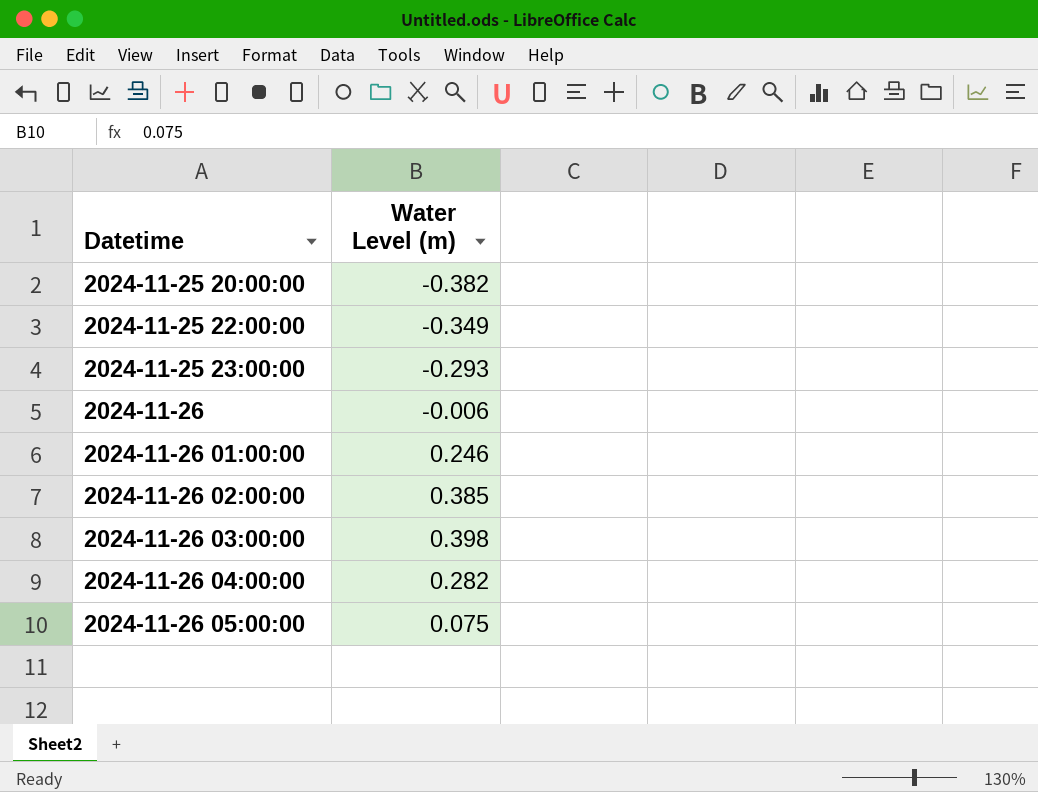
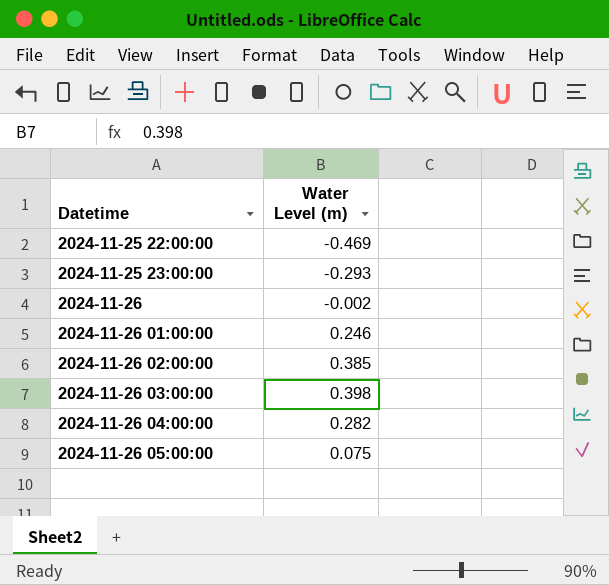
row 2024-11-25 20:00:00: -0.382 -> none
2024-11-25 22:00:00 | Water Level (m): -0.349 -> -0.469
2024-11-26 | Water Level (m): -0.006 -> -0.002

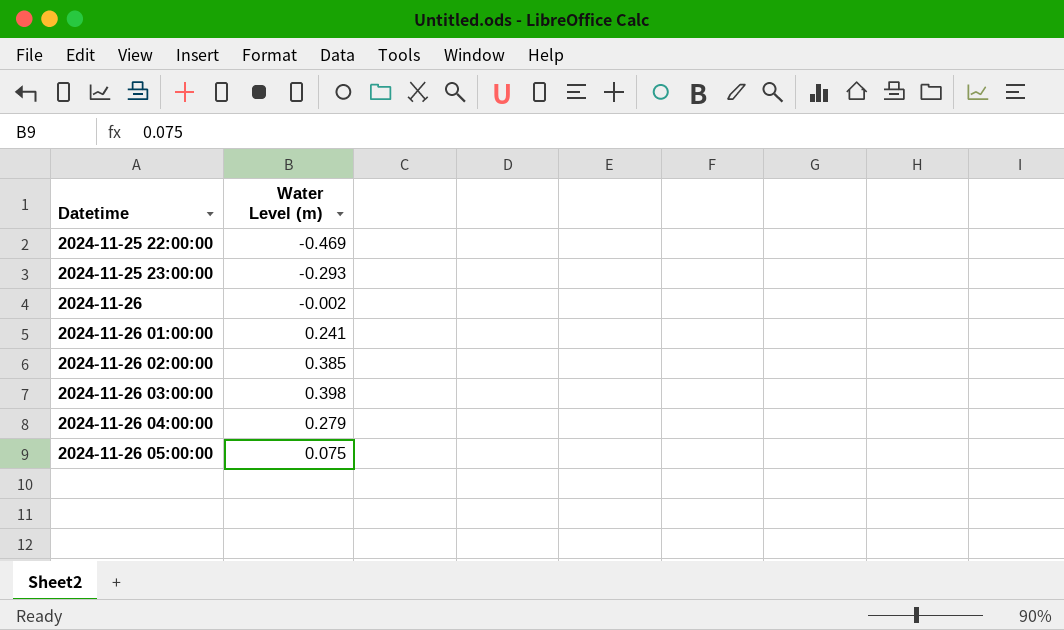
2024-11-26 01:00:00 | Water Level (m): 0.246 -> 0.241
2024-11-26 04:00:00 | Water Level (m): 0.282 -> 0.279

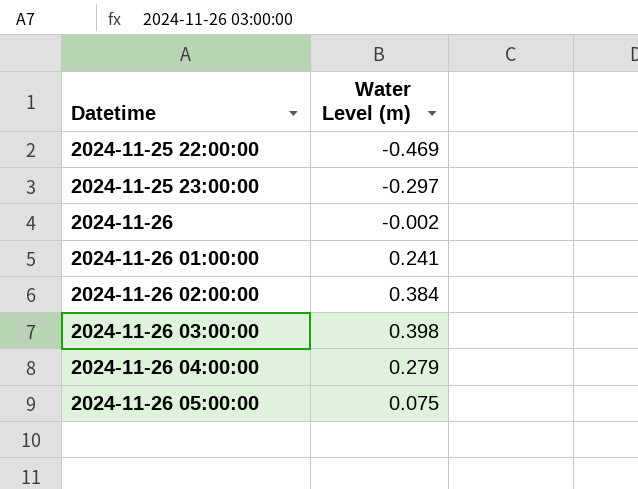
2024-11-25 23:00:00 | Water Level (m): -0.293 -> -0.297
2024-11-26 02:00:00 | Water Level (m): 0.385 -> 0.384

